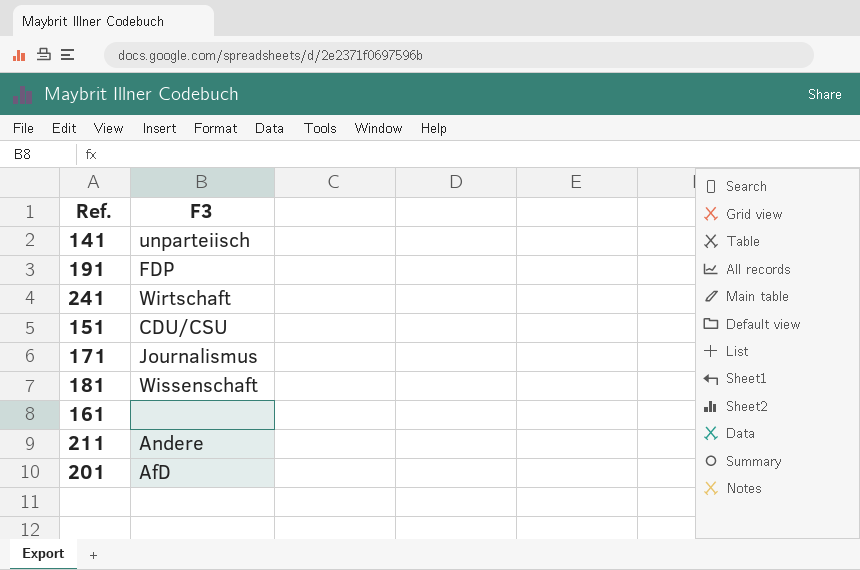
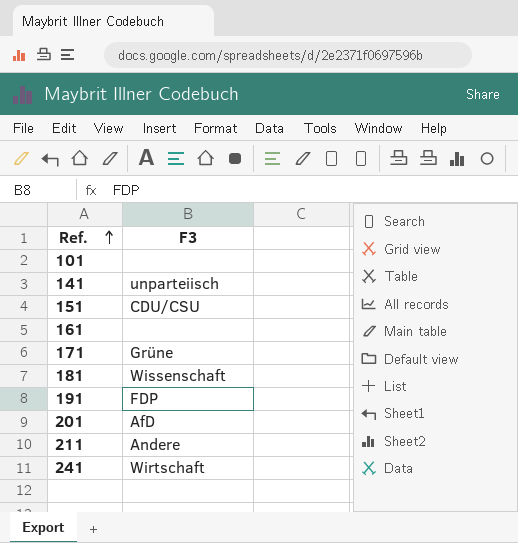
row order: none -> Ref. ascending
row 101: none -> none
171 | F3: Journalismus -> Grüne

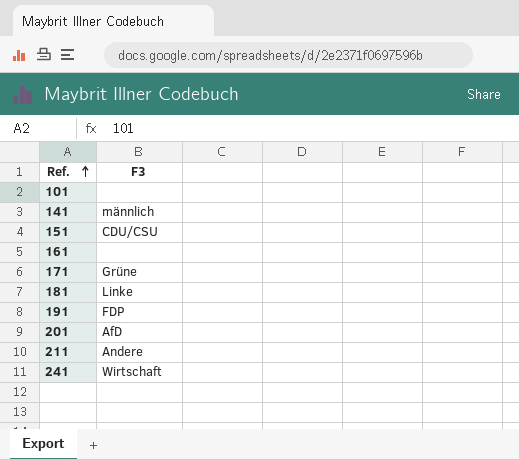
141 | F3: unparteiisch -> männlich
181 | F3: Wissenschaft -> Linke

